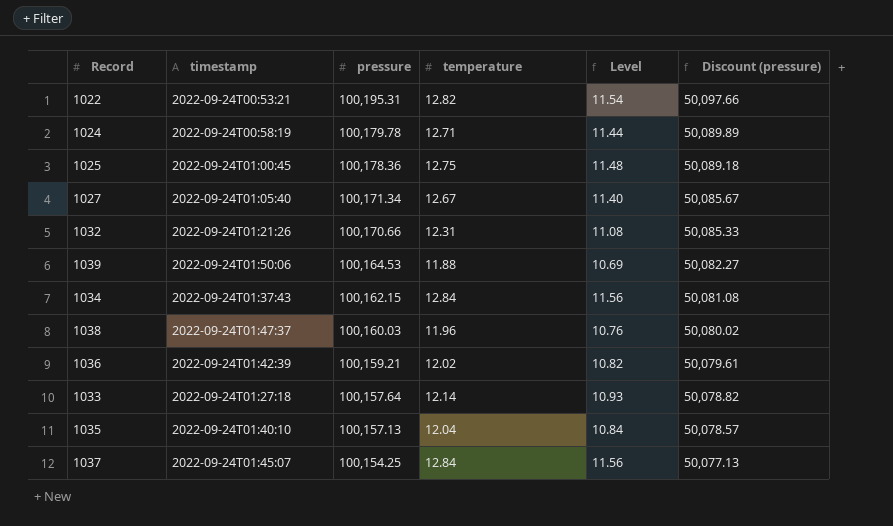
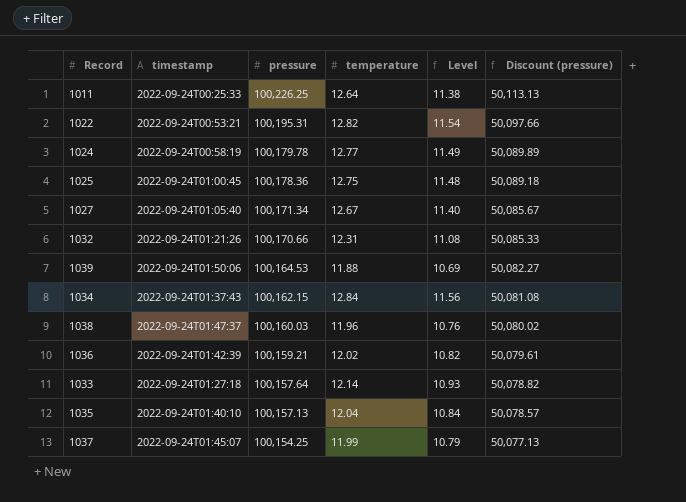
row 1011: none -> 2022-09-24T00:25:33 | 100,226.25 | 12.64 | 11.38 | 50,113.13
1024 | temperature: 12.71 -> 12.77
1024 | Level: 11.44 -> 11.49
1037 | temperature: 12.84 -> 11.99
1037 | Level: 11.56 -> 10.79

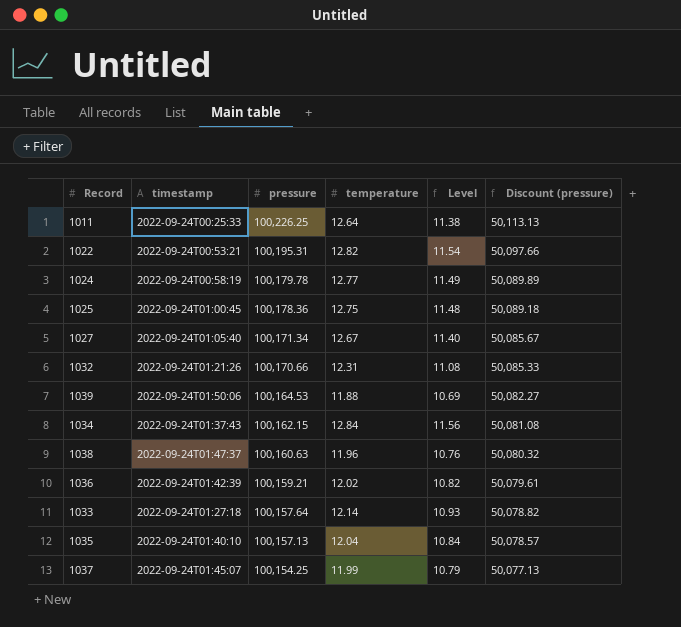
1038 | pressure: 100,160.03 -> 100,160.63
1038 | Discount (pressure): 50,080.02 -> 50,080.32

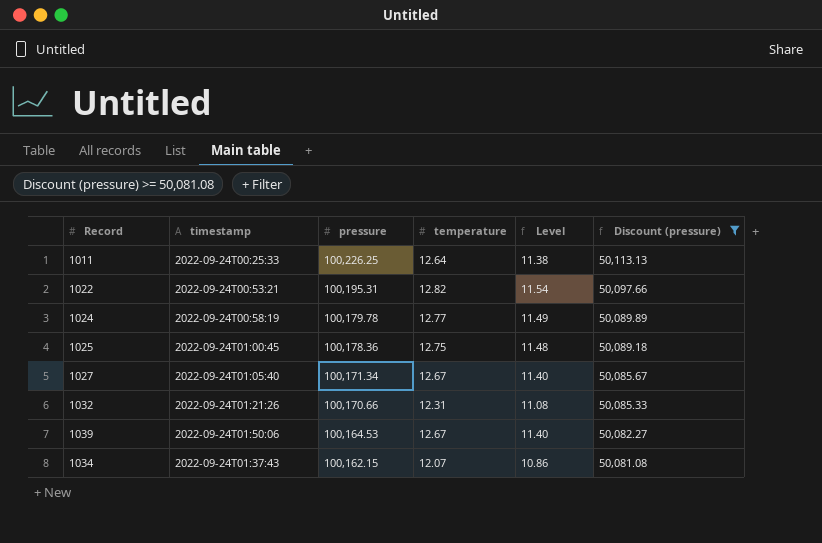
filter: none -> Discount (pressure) >= 50,081.08
1039 | temperature: 11.88 -> 12.67
1039 | Level: 10.69 -> 11.40
1034 | temperature: 12.84 -> 12.07
1034 | Level: 11.56 -> 10.86

